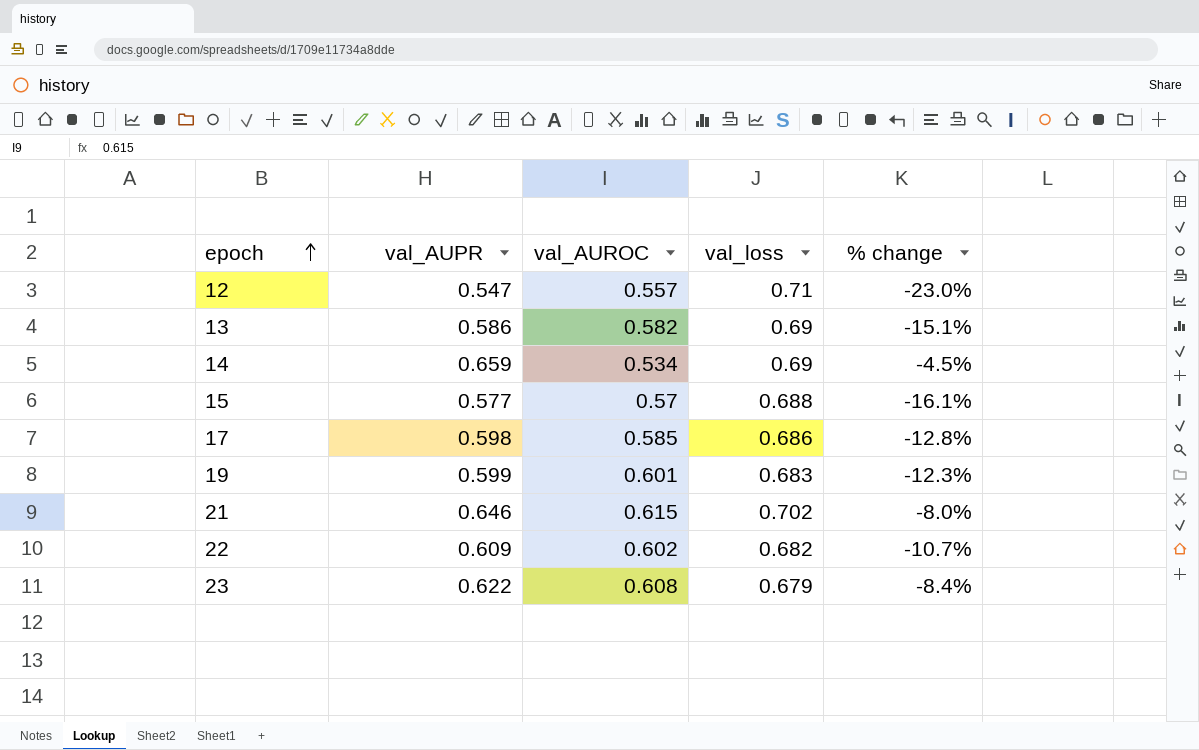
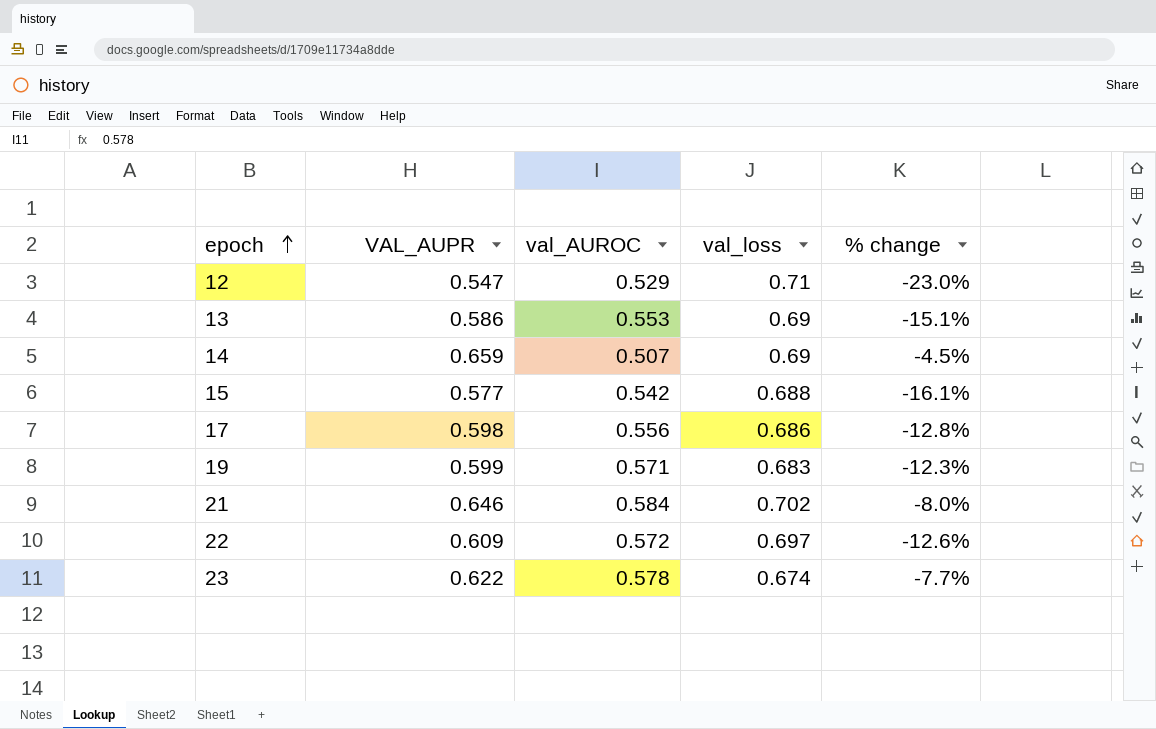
column name: val_AUPR -> VAL_AUPR
12 | val_AUROC: 0.557 -> 0.529
13 | val_AUROC: 0.582 -> 0.553
14 | val_AUROC: 0.534 -> 0.507
15 | val_AUROC: 0.57 -> 0.542
17 | val_AUROC: 0.585 -> 0.556
19 | val_AUROC: 0.601 -> 0.571
21 | val_AUROC: 0.615 -> 0.584
22 | val_AUROC: 0.602 -> 0.572
22 | val_loss: 0.682 -> 0.697
22 | % change: -10.7% -> -12.6%
23 | val_AUROC: 0.608 -> 0.578
23 | val_loss: 0.679 -> 0.674
23 | % change: -8.4% -> -7.7%

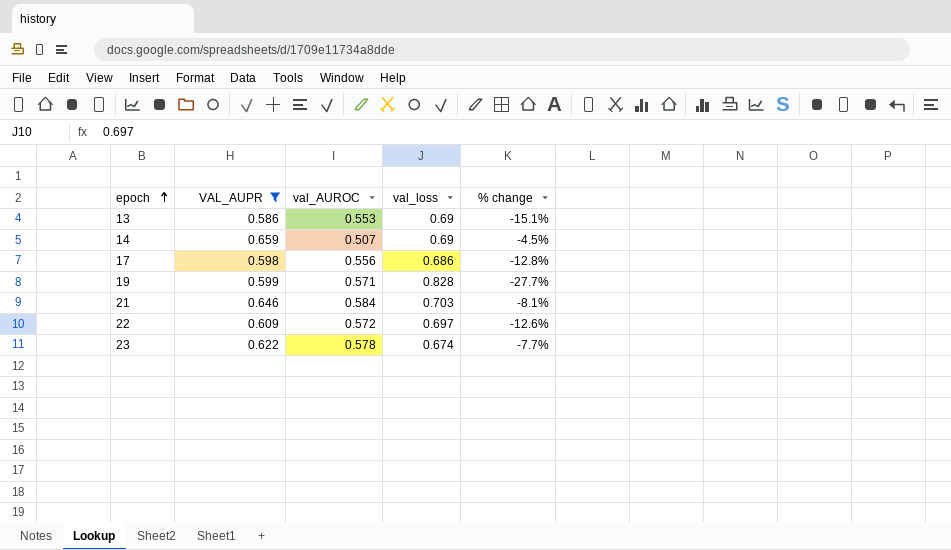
filter: none -> VAL_AUPR >= 0.586
19 | val_loss: 0.683 -> 0.828
19 | % change: -12.3% -> -27.7%
21 | val_loss: 0.702 -> 0.703
21 | % change: -8.0% -> -8.1%

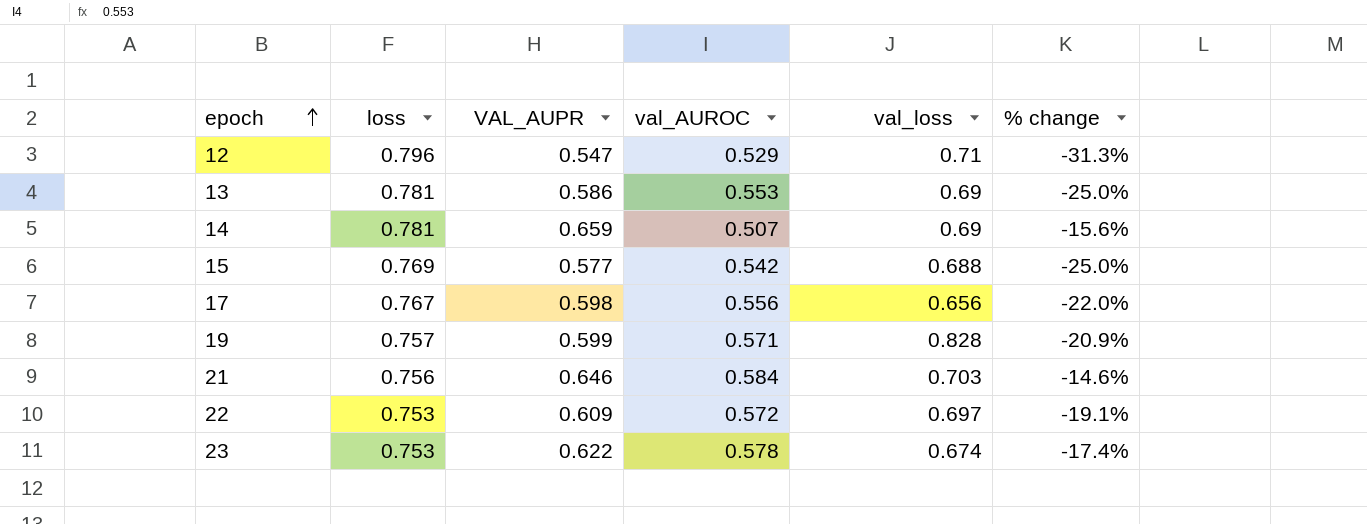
filter: VAL_AUPR >= 0.586 -> none
column loss | position: none -> 2
column % change | formula: ([VAL_AUPR] - [val_loss]) / [val_loss] -> ([VAL_AUPR] - [loss]) / [loss]
17 | val_loss: 0.686 -> 0.656

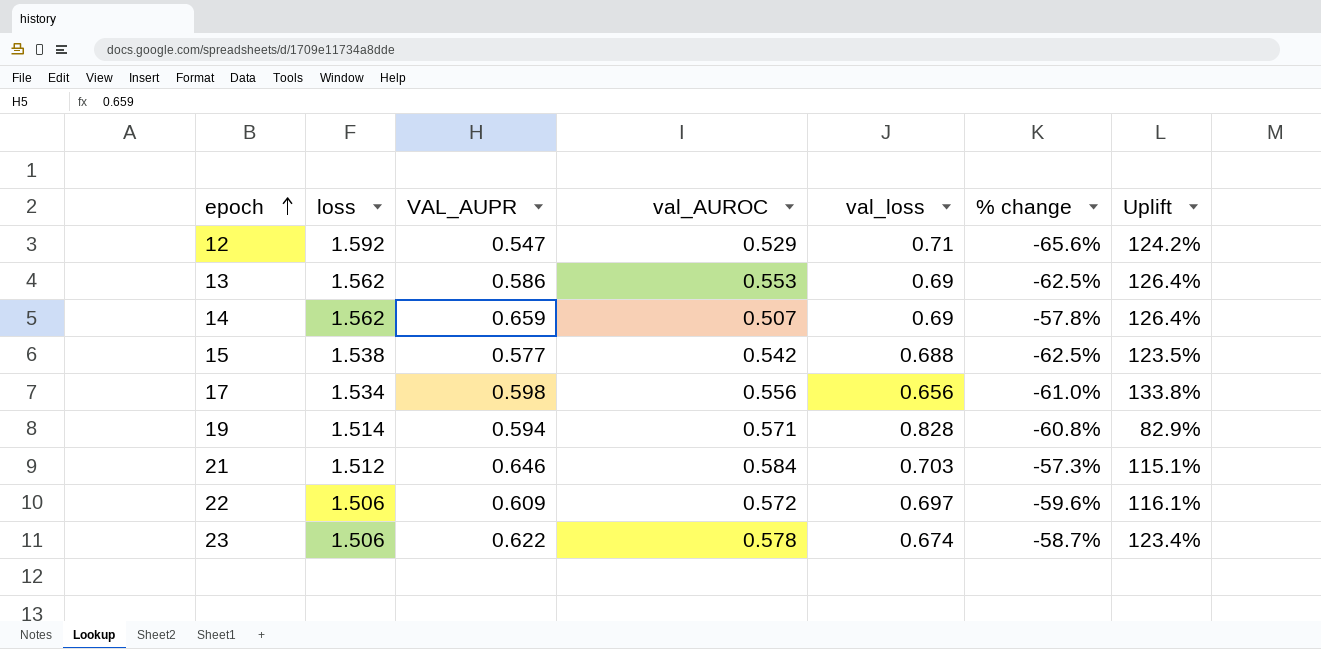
column Uplift | formula: none -> ([loss] - [val_loss]) / [val_loss]
12 | loss: 0.796 -> 1.592
12 | % change: -31.3% -> -65.6%
13 | loss: 0.781 -> 1.562
13 | % change: -25.0% -> -62.5%
14 | loss: 0.781 -> 1.562
14 | % change: -15.6% -> -57.8%
15 | loss: 0.769 -> 1.538
15 | % change: -25.0% -> -62.5%
17 | loss: 0.767 -> 1.534
17 | % change: -22.0% -> -61.0%
19 | loss: 0.757 -> 1.514
19 | VAL_AUPR: 0.599 -> 0.594
19 | % change: -20.9% -> -60.8%
21 | loss: 0.756 -> 1.512
21 | % change: -14.6% -> -57.3%
22 | loss: 0.753 -> 1.506
22 | % change: -19.1% -> -59.6%
23 | loss: 0.753 -> 1.506
23 | % change: -17.4% -> -58.7%

